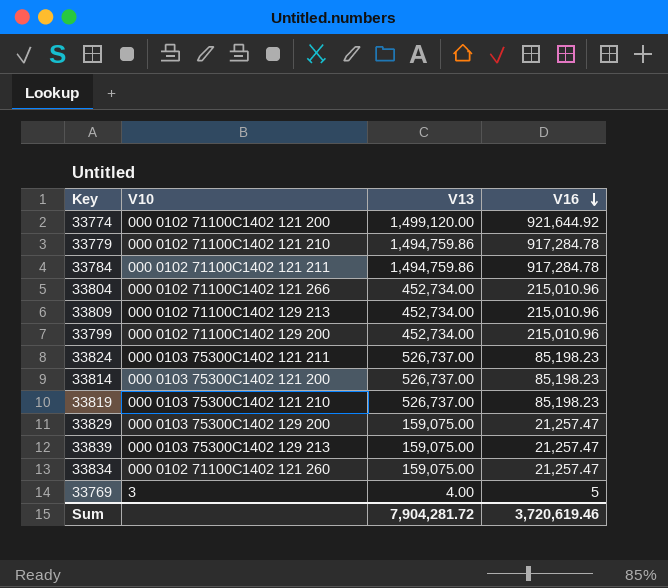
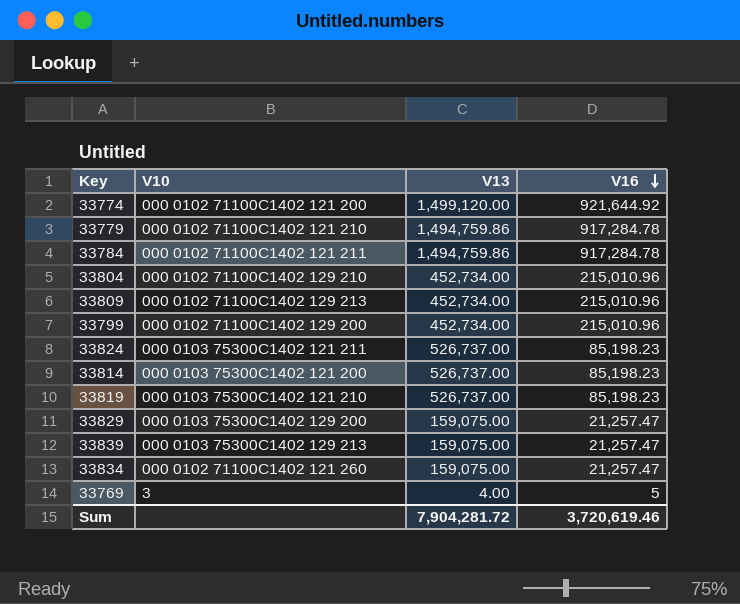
33804 | V10: 000 0102 71100С1402 121 266 -> 000 0102 71100С1402 129 210

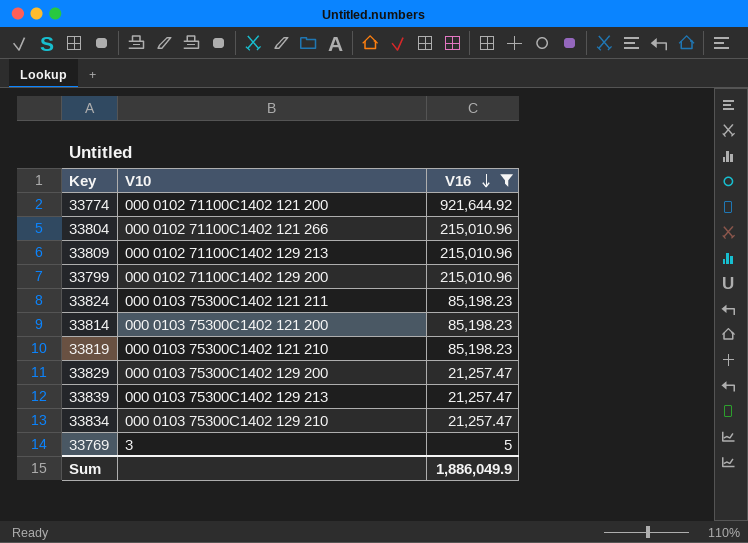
filter: none -> V16 != 917,284.78
column V13 | position: 3 -> none
33804 | V10: 000 0102 71100С1402 129 210 -> 000 0102 71100С1402 121 266
33834 | V10: 000 0102 71100С1402 121 260 -> 000 0103 75300С1402 129 210
Sum | V16: 3,720,619.46 -> 1,886,049.9

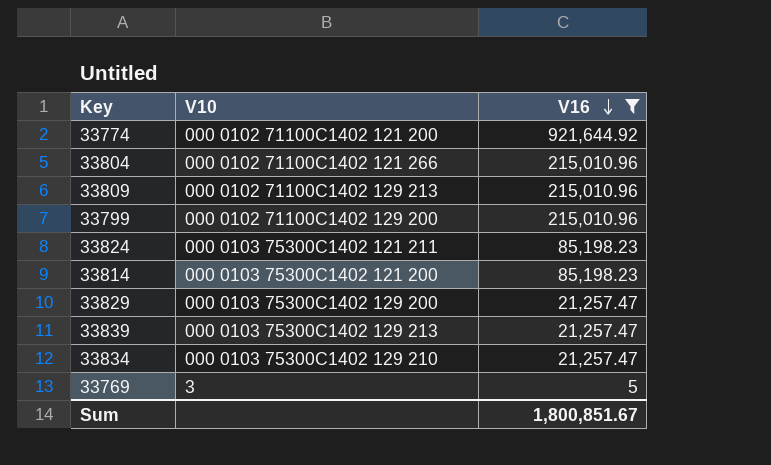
row 33819: 000 0103 75300С1402 121 210 | 85,198.23 -> none
Sum | V16: 1,886,049.9 -> 1,800,851.67

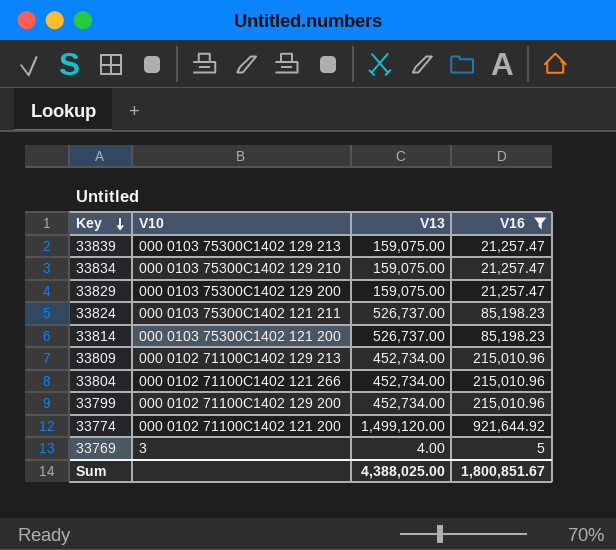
row order: V16 descending -> Key descending
column V13 | position: none -> 3

